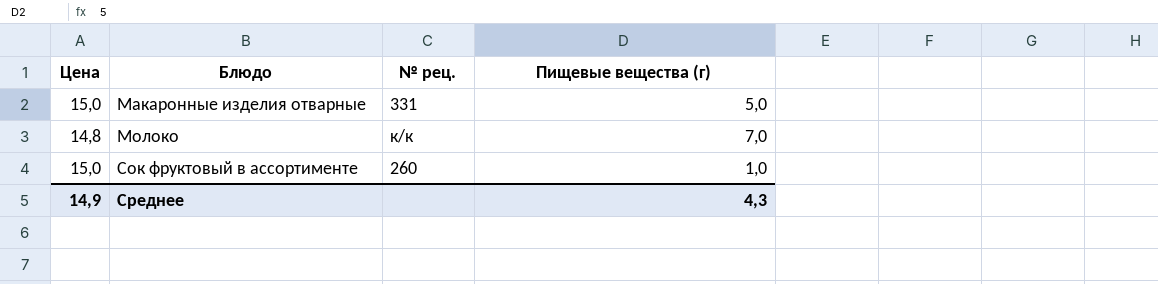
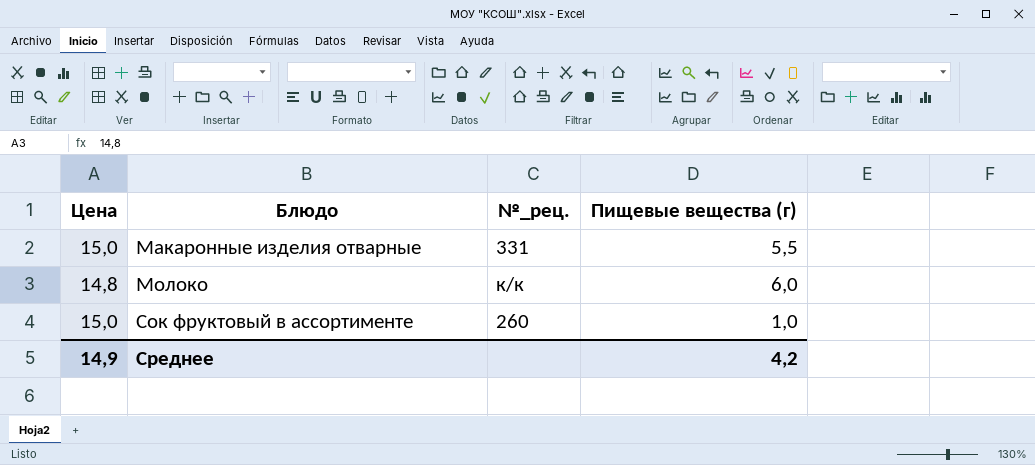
column name: № рец. -> №_рец.
Макаронные изделия отварные | Пищевые вещества (г): 5,0 -> 5,5
Молоко | Пищевые вещества (г): 7,0 -> 6,0
Среднее | Пищевые вещества (г): 4,3 -> 4,2

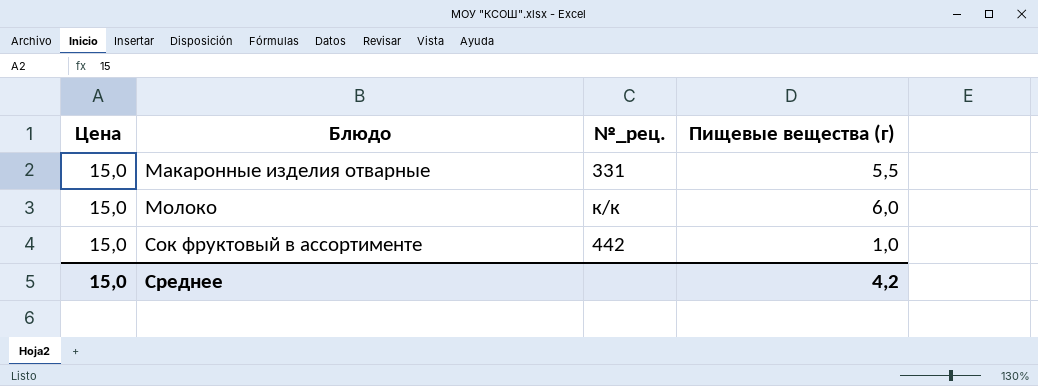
Молоко | Цена: 14,8 -> 15,0
Сок фруктовый в ассортименте | №_рец.: 260 -> 442
Среднее | Цена: 14,9 -> 15,0

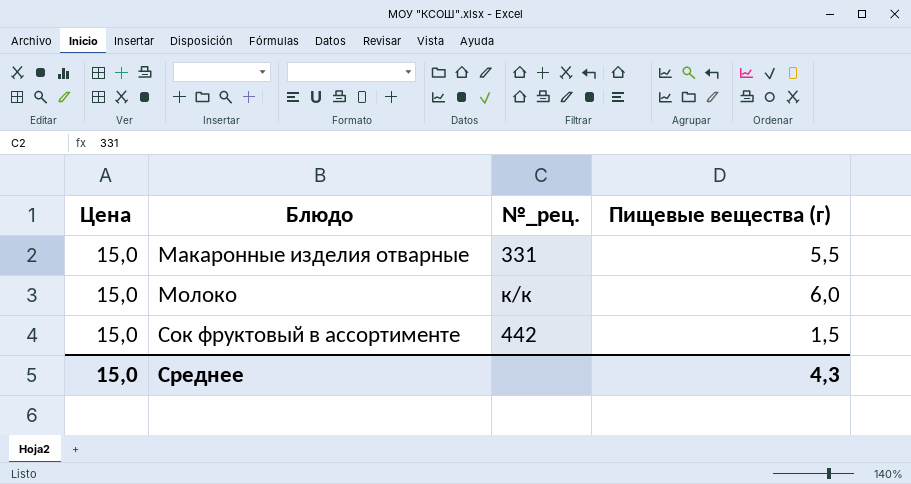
Сок фруктовый в ассортименте | Пищевые вещества (г): 1,0 -> 1,5
Среднее | Пищевые вещества (г): 4,2 -> 4,3

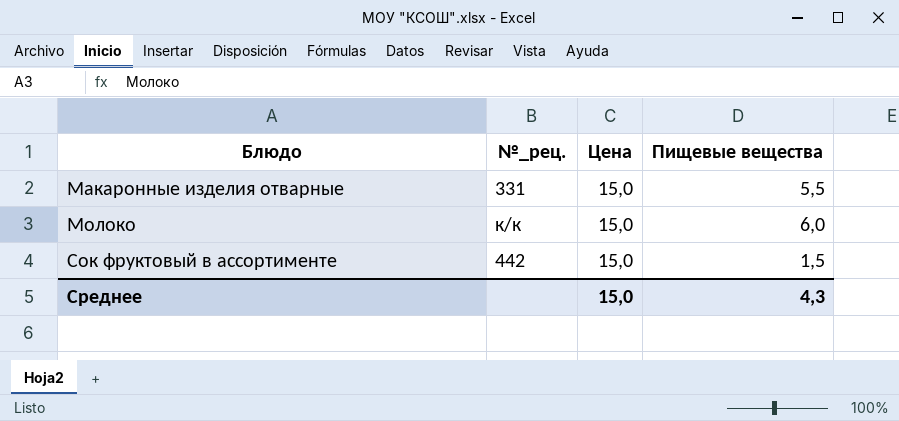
column Цена | position: 1 -> 3
column name: Пищевые вещества (г) -> Пищевые вещества

